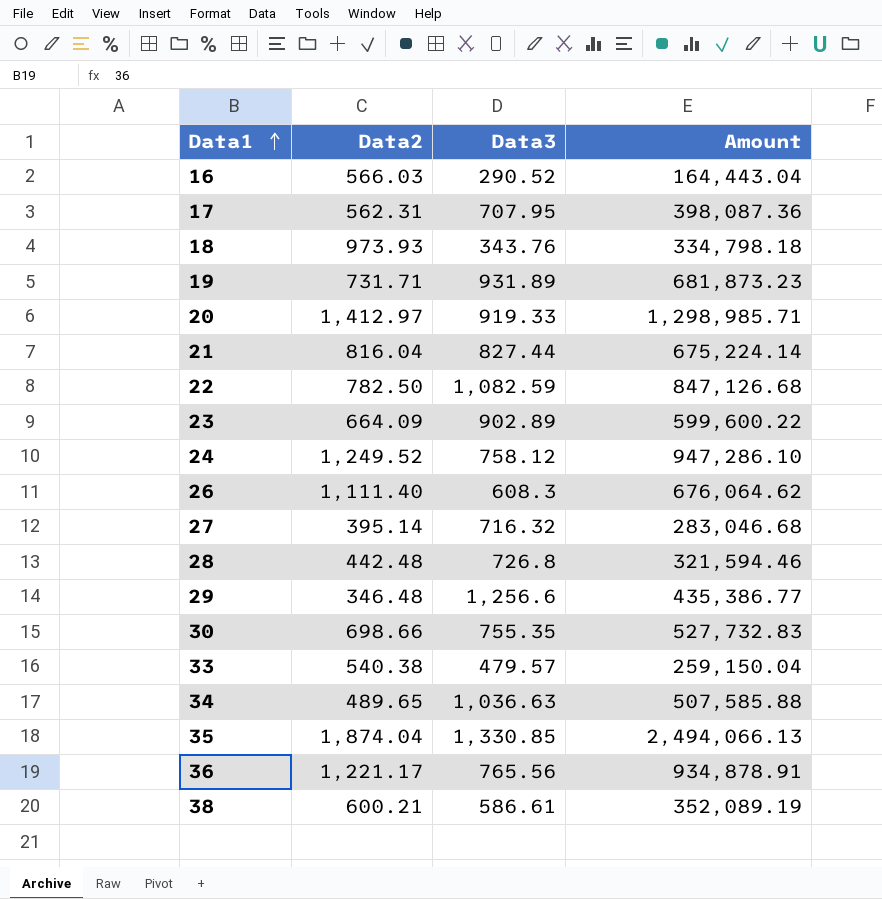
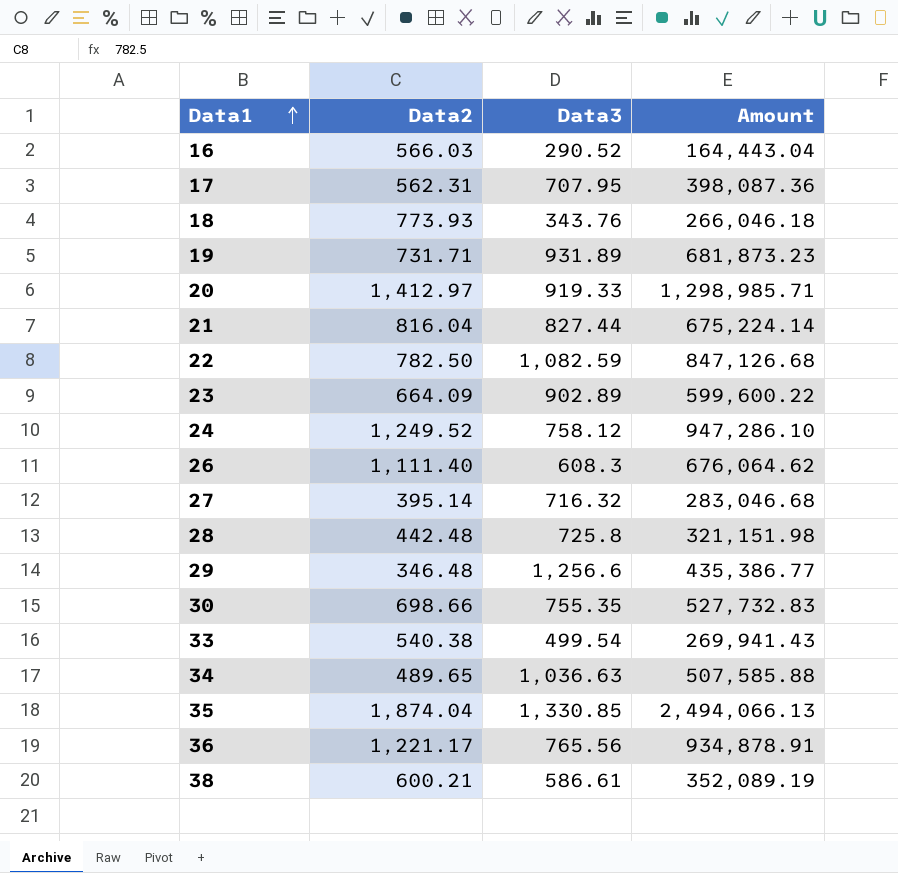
18 | Data2: 973.93 -> 773.93
18 | Amount: 334,798.18 -> 266,046.18
28 | Data3: 726.8 -> 725.8
28 | Amount: 321,594.46 -> 321,151.98
33 | Data3: 479.57 -> 499.54
33 | Amount: 259,150.04 -> 269,941.43

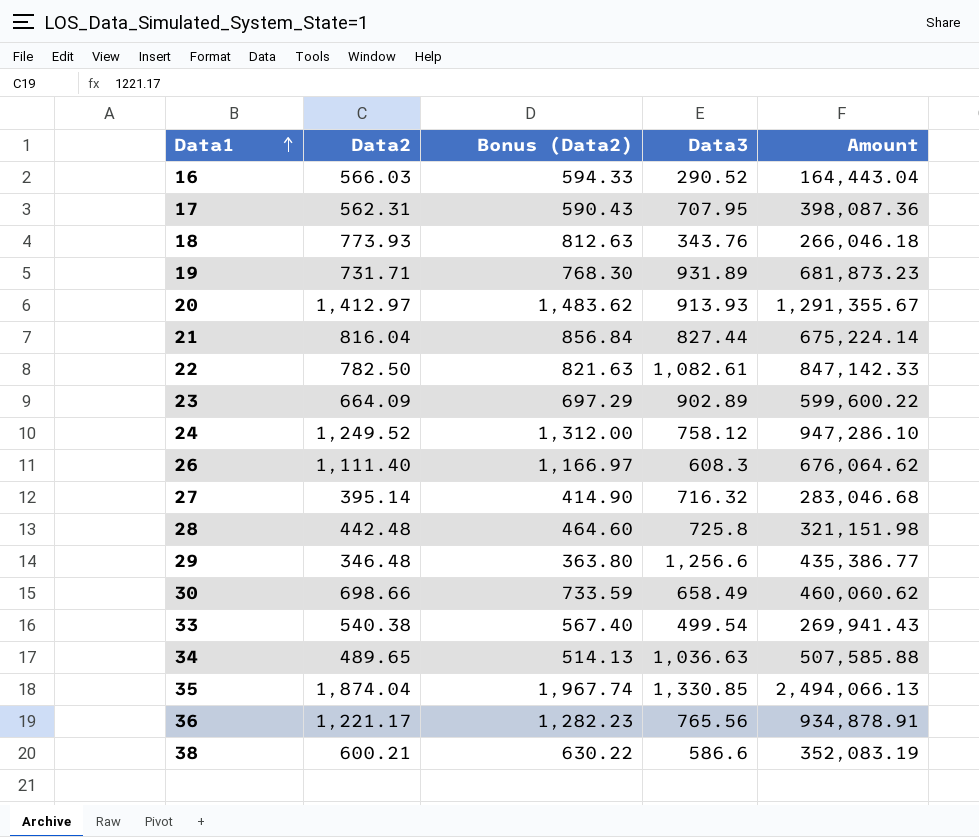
column Bonus (Data2) | formula: none -> [Data2] * 1.05
20 | Data3: 919.33 -> 913.93
20 | Amount: 1,298,985.71 -> 1,291,355.67
22 | Data3: 1,082.59 -> 1,082.61
22 | Amount: 847,126.68 -> 847,142.33
30 | Data3: 755.35 -> 658.49
30 | Amount: 527,732.83 -> 460,060.62
38 | Data3: 586.61 -> 586.6
38 | Amount: 352,089.19 -> 352,083.19

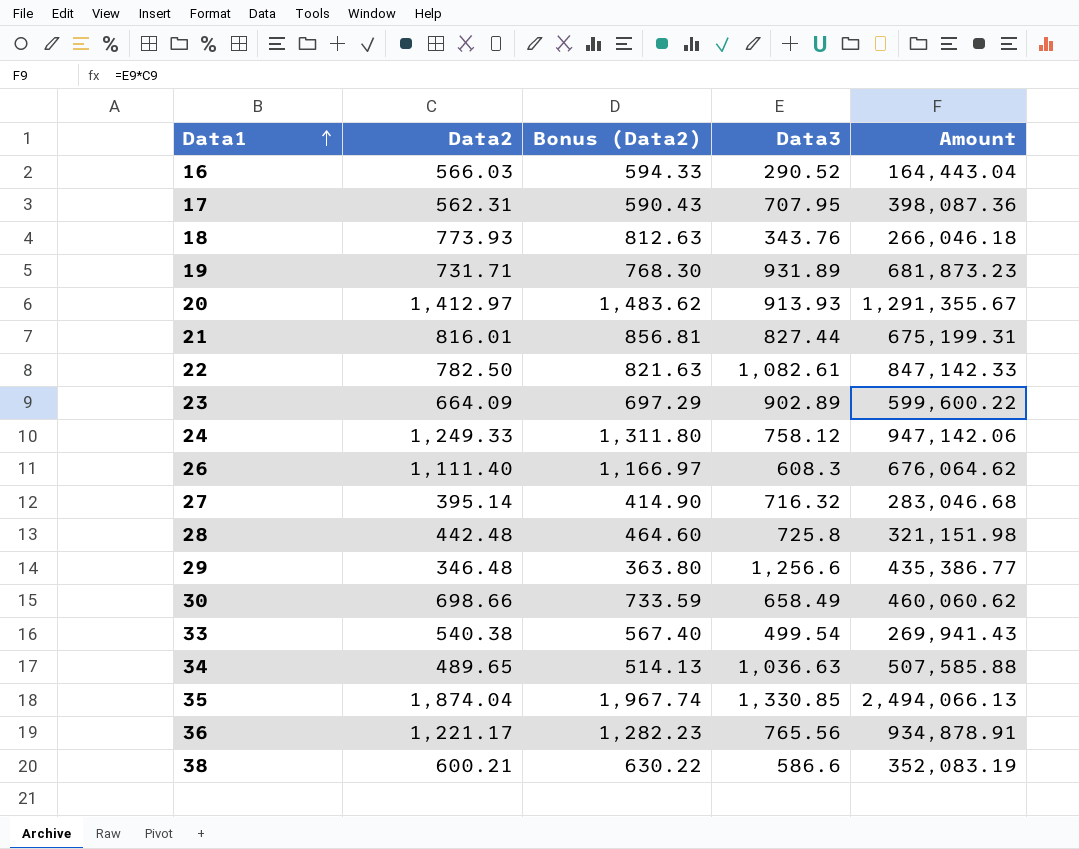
21 | Data2: 816.04 -> 816.01
21 | Bonus (Data2): 856.84 -> 856.81
21 | Amount: 675,224.14 -> 675,199.31
24 | Data2: 1,249.52 -> 1,249.33
24 | Bonus (Data2): 1,312.00 -> 1,311.80
24 | Amount: 947,286.10 -> 947,142.06

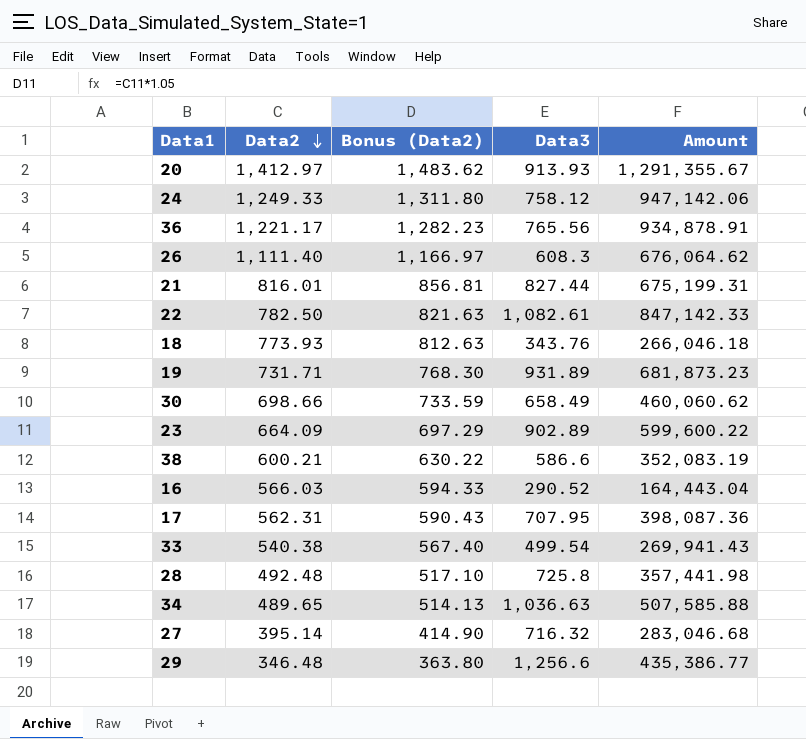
row order: Data1 ascending -> Data2 descending
row 35: 1,874.04 | 1,967.74 | 1,330.85 | 2,494,066.13 -> none
28 | Data2: 442.48 -> 492.48
28 | Bonus (Data2): 464.60 -> 517.10
28 | Amount: 321,151.98 -> 357,441.98

